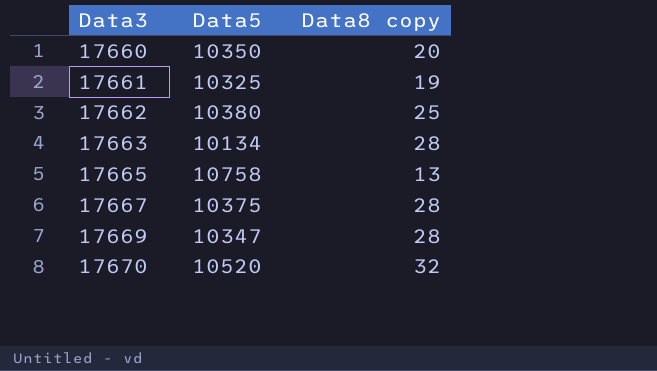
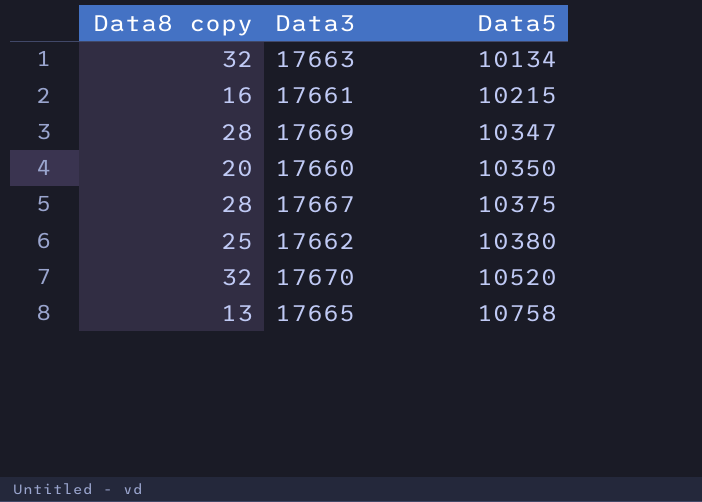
row order: Data3 ascending -> Data5 ascending
column Data8 copy | position: 3 -> 1
17663 | Data8 copy: 28 -> 32
17661 | Data8 copy: 19 -> 16
17661 | Data5: 10325 -> 10215

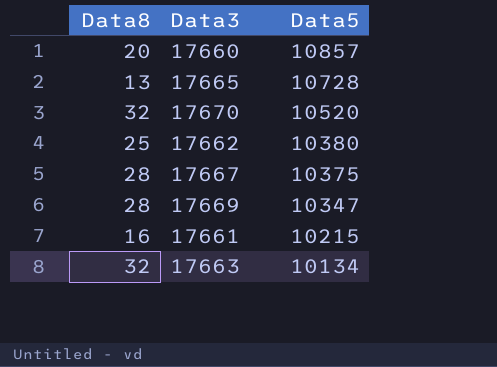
row order: Data5 ascending -> Data5 descending
column name: Data8 copy -> Data8
17660 | Data5: 10350 -> 10857
17665 | Data5: 10758 -> 10728

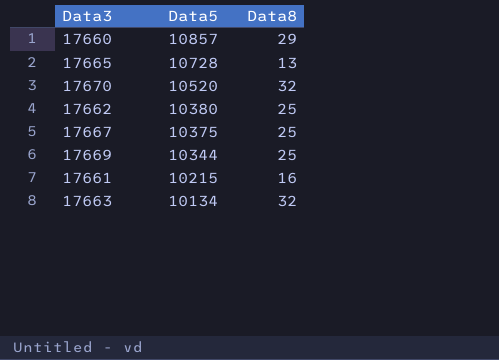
column Data8 | position: 1 -> 3
17660 | Data8: 20 -> 29
17667 | Data8: 28 -> 25
17669 | Data5: 10347 -> 10344
17669 | Data8: 28 -> 25

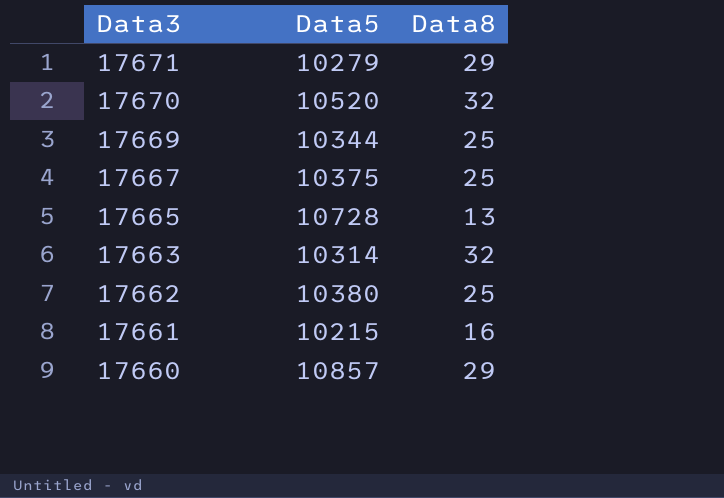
row order: Data5 descending -> Data3 descending
row 17671: none -> 10279 | 29
17663 | Data5: 10134 -> 10314

